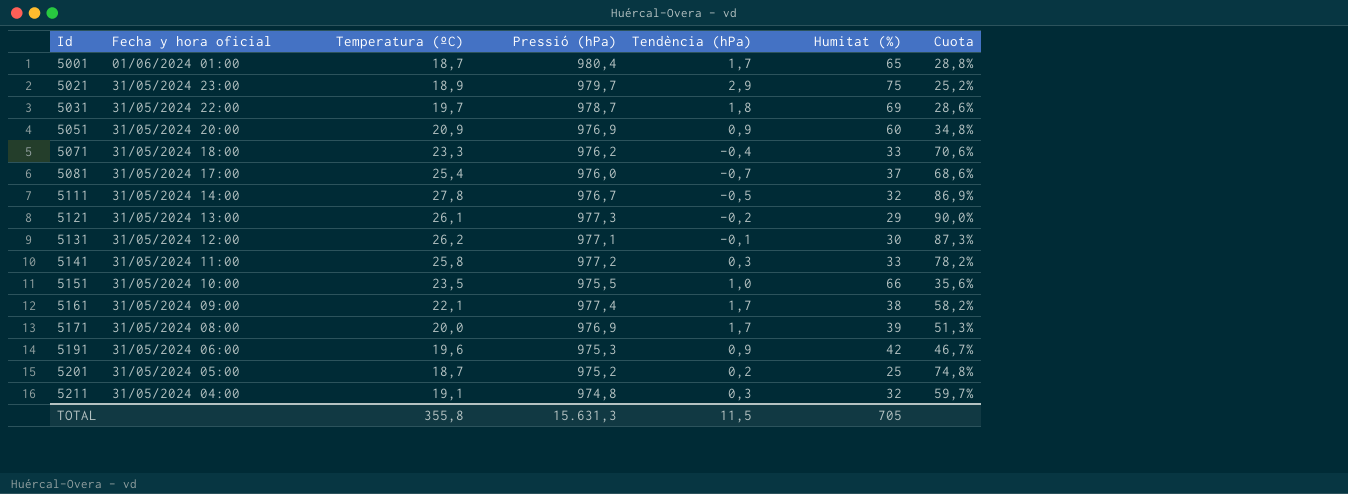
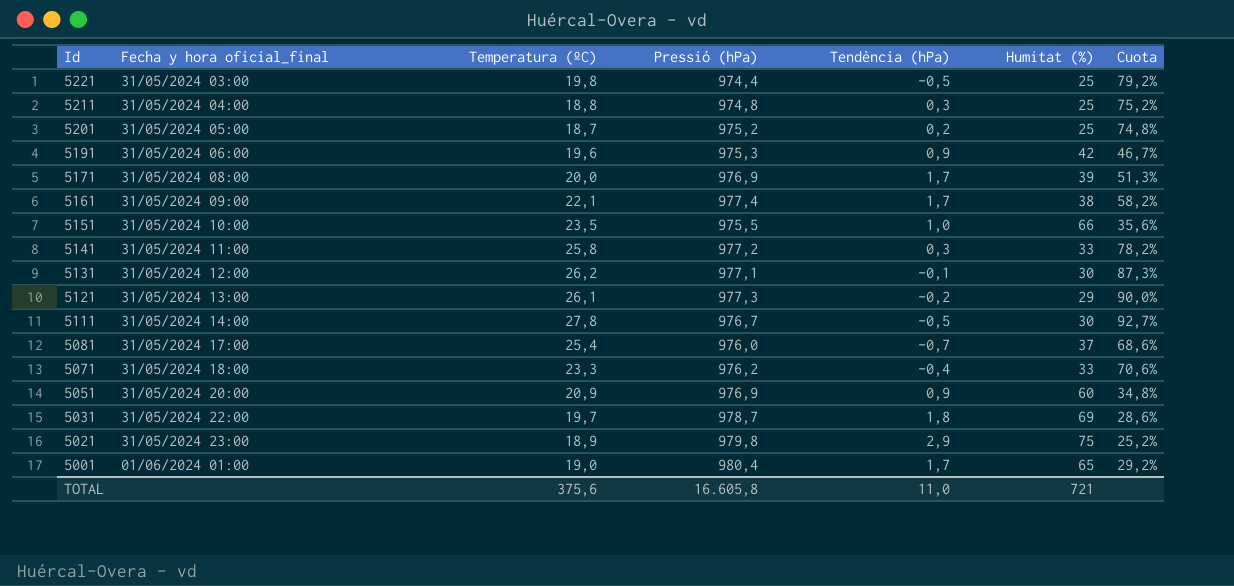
row order: Id ascending -> Id descending
column name: Fecha y hora oficial -> Fecha y hora oficial_final
row 5221: none -> 31/05/2024 03:00 | 19,8 | 974,4 | -0,5 | 25 | 79,2%
5211 | Temperatura (ºC): 19,1 -> 18,8
5211 | Humitat (%): 32 -> 25
5211 | Cuota: 59,7% -> 75,2%
5111 | Humitat (%): 32 -> 30
5111 | Cuota: 86,9% -> 92,7%
5021 | Pressió (hPa): 979,7 -> 979,8
5001 | Temperatura (ºC): 18,7 -> 19,0
5001 | Cuota: 28,8% -> 29,2%
TOTAL | Temperatura (ºC): 355,8 -> 375,6
TOTAL | Pressió (hPa): 15.631,3 -> 16.605,8
TOTAL | Tendència (hPa): 11,5 -> 11,0
TOTAL | Humitat (%): 705 -> 721

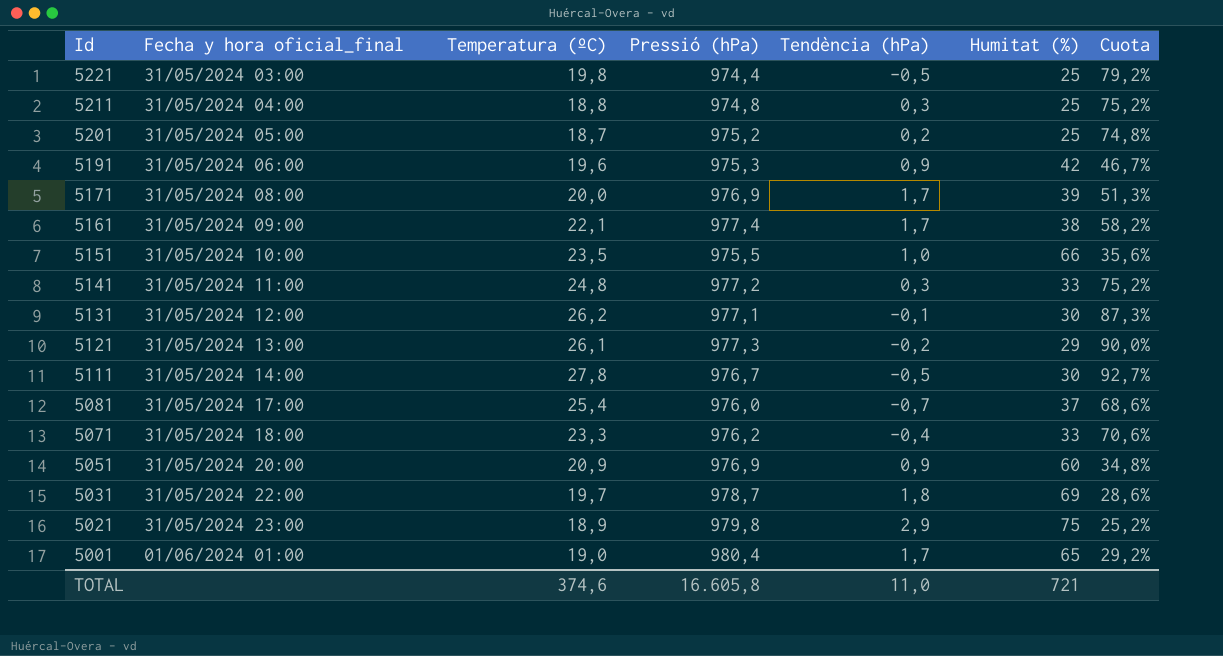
5141 | Temperatura (ºC): 25,8 -> 24,8
5141 | Cuota: 78,2% -> 75,2%
TOTAL | Temperatura (ºC): 375,6 -> 374,6

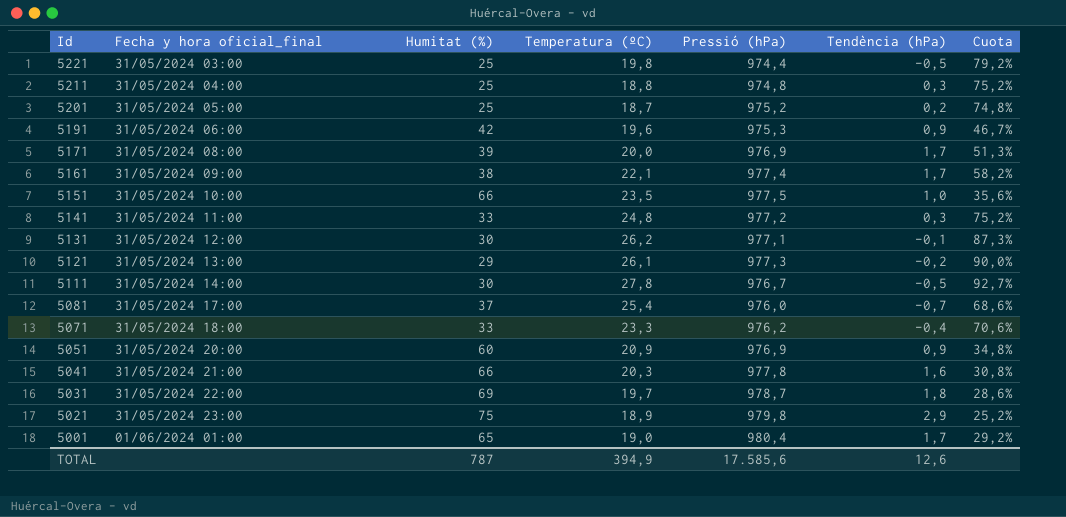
column Humitat (%) | position: 6 -> 3
5151 | Pressió (hPa): 975,5 -> 977,5
row 5041: none -> 31/05/2024 21:00 | 66 | 20,3 | 977,8 | 1,6 | 30,8%
TOTAL | Humitat (%): 721 -> 787
TOTAL | Temperatura (ºC): 374,6 -> 394,9
TOTAL | Pressió (hPa): 16.605,8 -> 17.585,6
TOTAL | Tendència (hPa): 11,0 -> 12,6

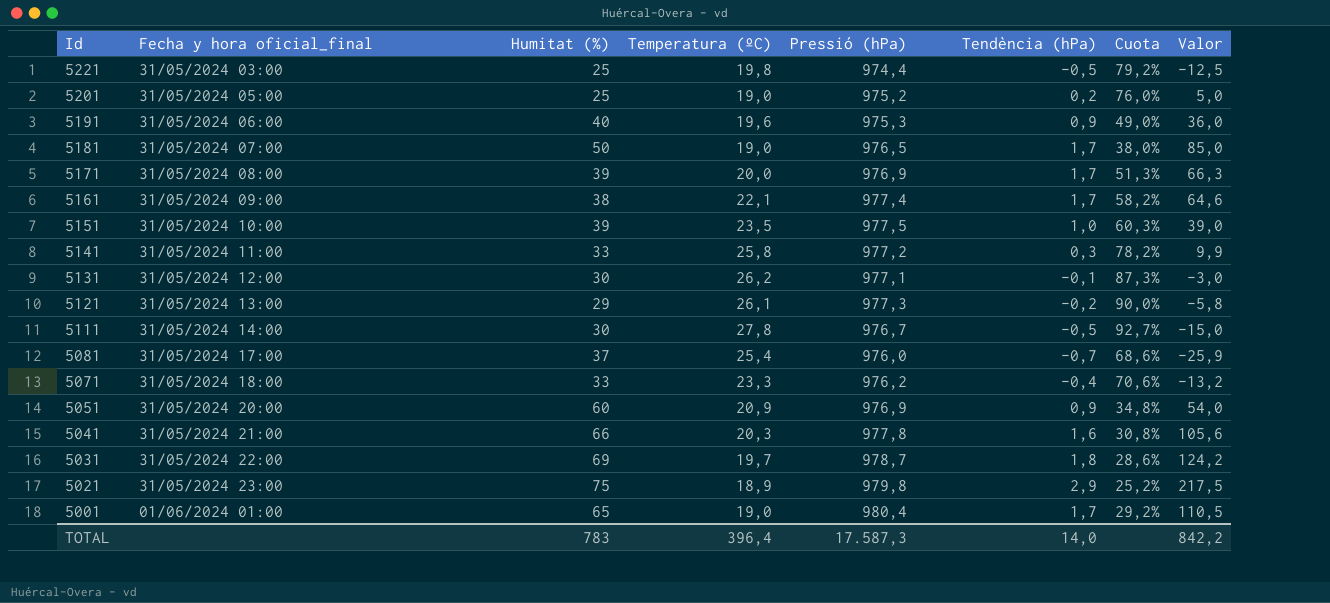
column Valor | formula: none -> [Humitat (%)] * [Tendència (hPa)]
row 5211: 31/05/2024 04:00 | 25 | 18,8 | 974,8 | 0,3 | 75,2% -> none
5201 | Temperatura (ºC): 18,7 -> 19,0
5201 | Cuota: 74,8% -> 76,0%
5191 | Humitat (%): 42 -> 40
5191 | Cuota: 46,7% -> 49,0%
row 5181: none -> 31/05/2024 07:00 | 50 | 19,0 | 976,5 | 1,7 | 38,0% | 85,0
5151 | Humitat (%): 66 -> 39
5151 | Cuota: 35,6% -> 60,3%
5141 | Temperatura (ºC): 24,8 -> 25,8
5141 | Cuota: 75,2% -> 78,2%
TOTAL | Humitat (%): 787 -> 783
TOTAL | Temperatura (ºC): 394,9 -> 396,4
TOTAL | Pressió (hPa): 17.585,6 -> 17.587,3
TOTAL | Tendència (hPa): 12,6 -> 14,0

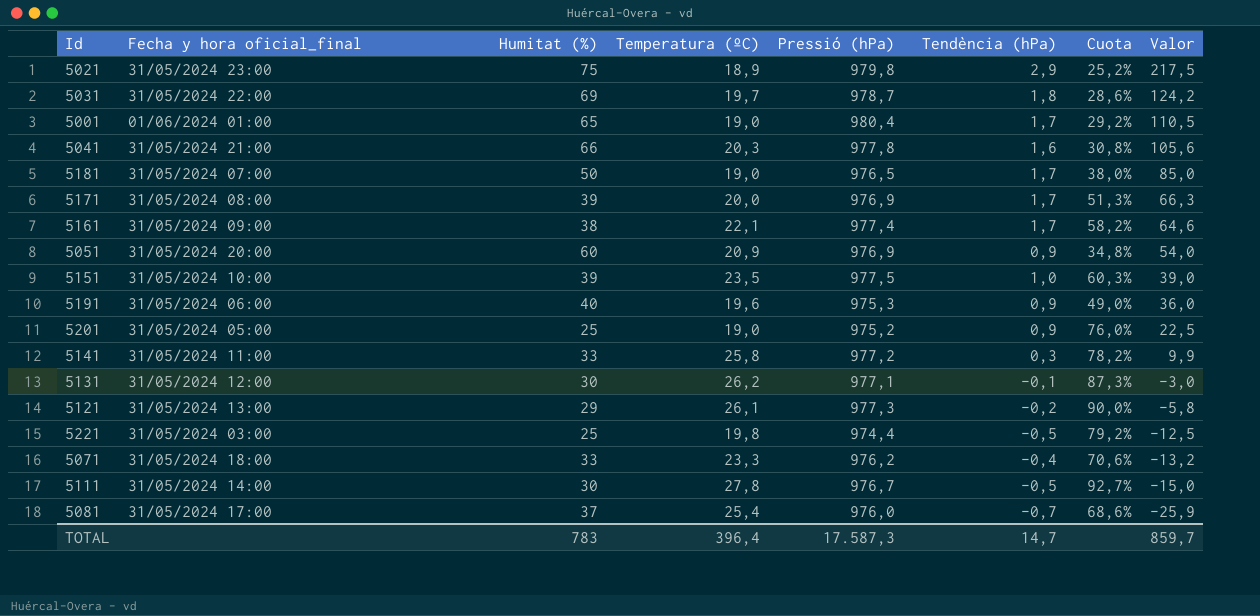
row order: Id descending -> Valor descending
5201 | Tendència (hPa): 0,2 -> 0,9
5201 | Valor: 5,0 -> 22,5
TOTAL | Tendència (hPa): 14,0 -> 14,7
TOTAL | Valor: 842,2 -> 859,7

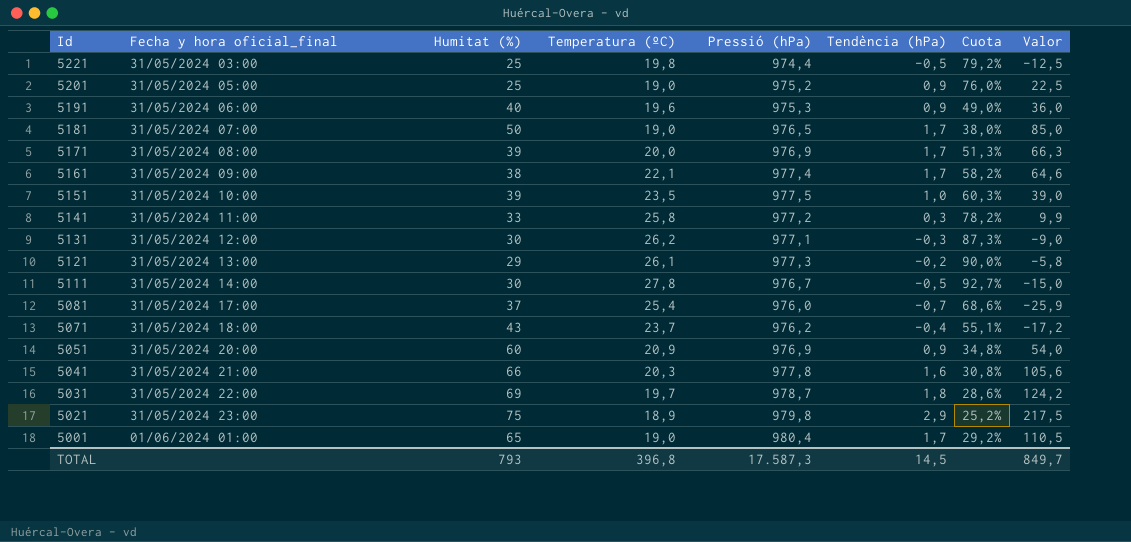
row order: Valor descending -> Id descending
5131 | Tendència (hPa): -0,1 -> -0,3
5131 | Valor: -3,0 -> -9,0
5071 | Humitat (%): 33 -> 43
5071 | Temperatura (ºC): 23,3 -> 23,7
5071 | Cuota: 70,6% -> 55,1%
5071 | Valor: -13,2 -> -17,2
TOTAL | Humitat (%): 783 -> 793
TOTAL | Temperatura (ºC): 396,4 -> 396,8
TOTAL | Tendència (hPa): 14,7 -> 14,5
TOTAL | Valor: 859,7 -> 849,7

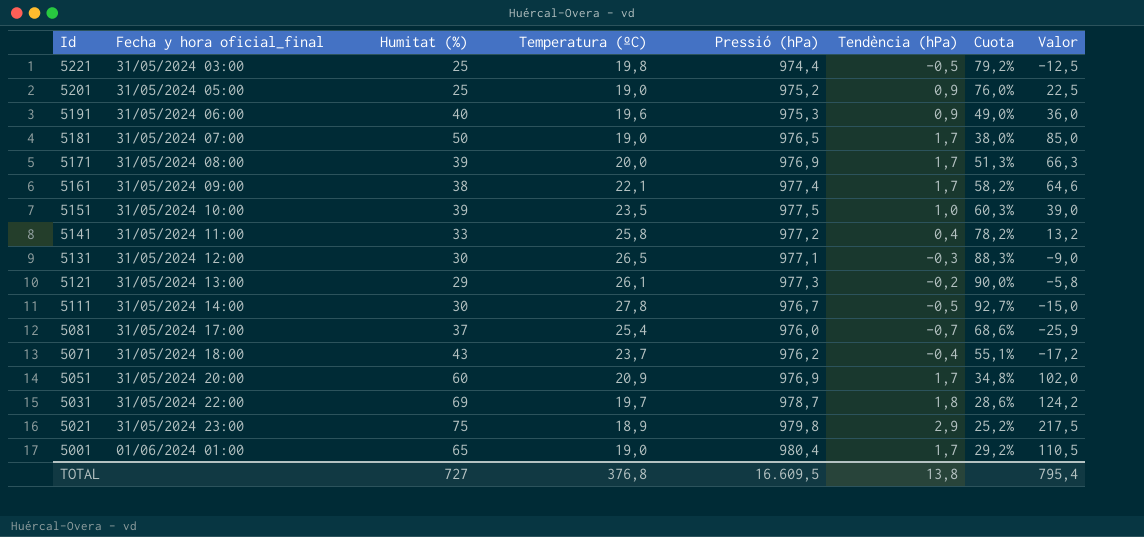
row 5041: 31/05/2024 21:00 | 66 | 20,3 | 977,8 | 1,6 | 30,8% | 105,6 -> none
5141 | Tendència (hPa): 0,3 -> 0,4
5141 | Valor: 9,9 -> 13,2
5131 | Temperatura (ºC): 26,2 -> 26,5
5131 | Cuota: 87,3% -> 88,3%
5051 | Tendència (hPa): 0,9 -> 1,7
5051 | Valor: 54,0 -> 102,0
TOTAL | Humitat (%): 793 -> 727
TOTAL | Temperatura (ºC): 396,8 -> 376,8
TOTAL | Pressió (hPa): 17.587,3 -> 16.609,5
TOTAL | Tendència (hPa): 14,5 -> 13,8
TOTAL | Valor: 849,7 -> 795,4

